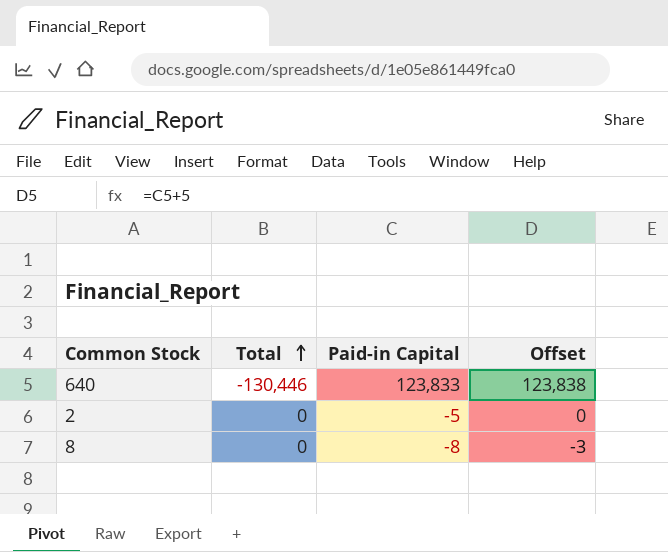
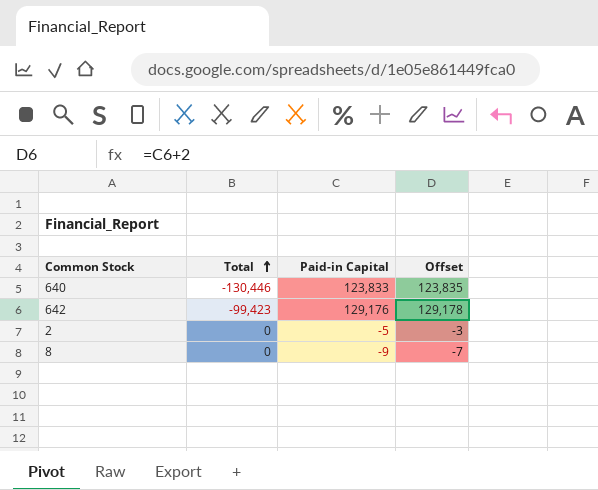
column Offset | formula: [Paid-in Capital] + 5 -> [Paid-in Capital] + 2
row 642: none -> -99,423 | 129,176 | 129,178
8 | Paid-in Capital: -8 -> -9

